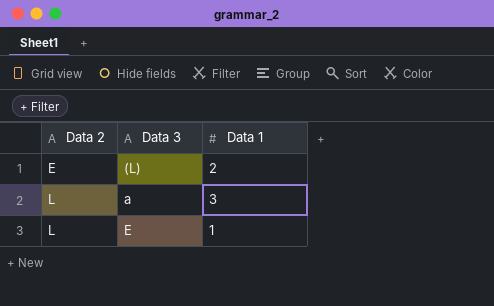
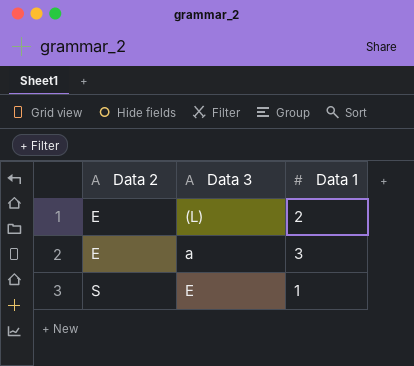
a | Data 2: L -> E
E | Data 2: L -> S

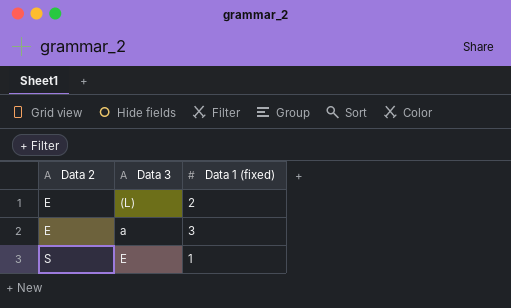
column name: Data 1 -> Data 1 (fixed)

